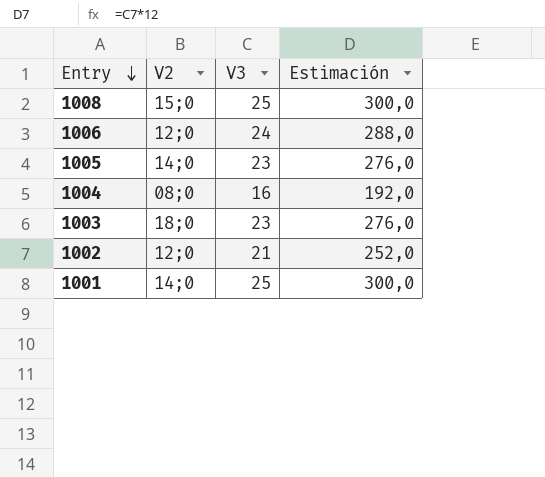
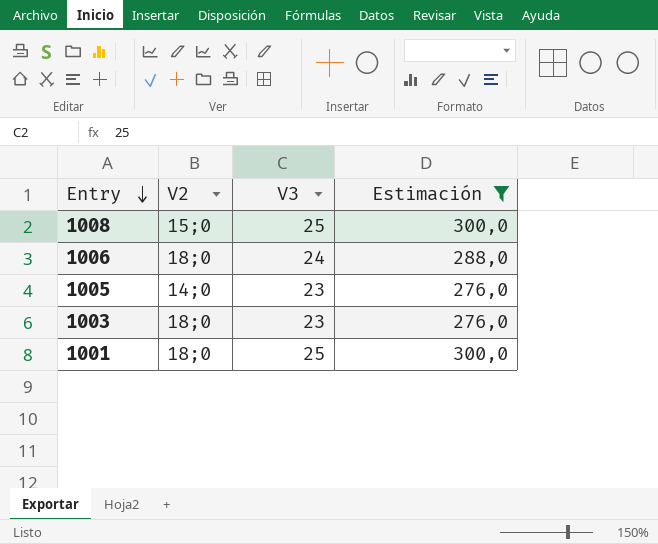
filter: none -> Estimación >= 276,0
1006 | V2: 12;0 -> 18;0
1001 | V2: 14;0 -> 18;0

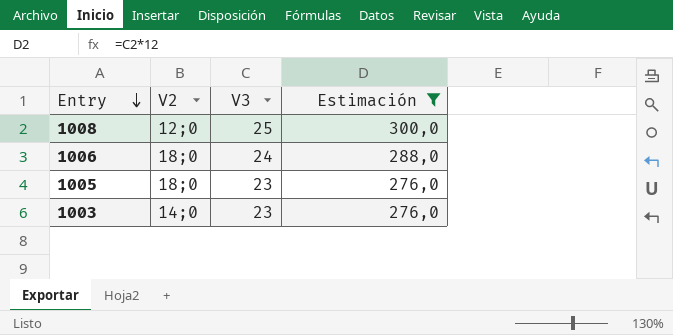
row 1001: 18;0 | 25 | 300,0 -> none
1008 | V2: 15;0 -> 12;0
1005 | V2: 14;0 -> 18;0
1003 | V2: 18;0 -> 14;0

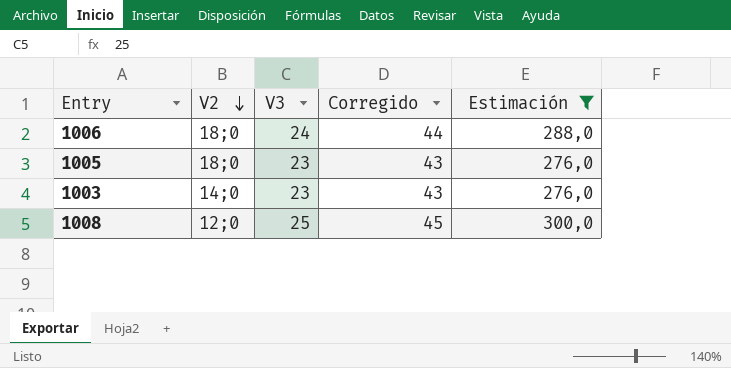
row order: Entry descending -> V2 descending
column Corregido | formula: none -> [V3] + 20

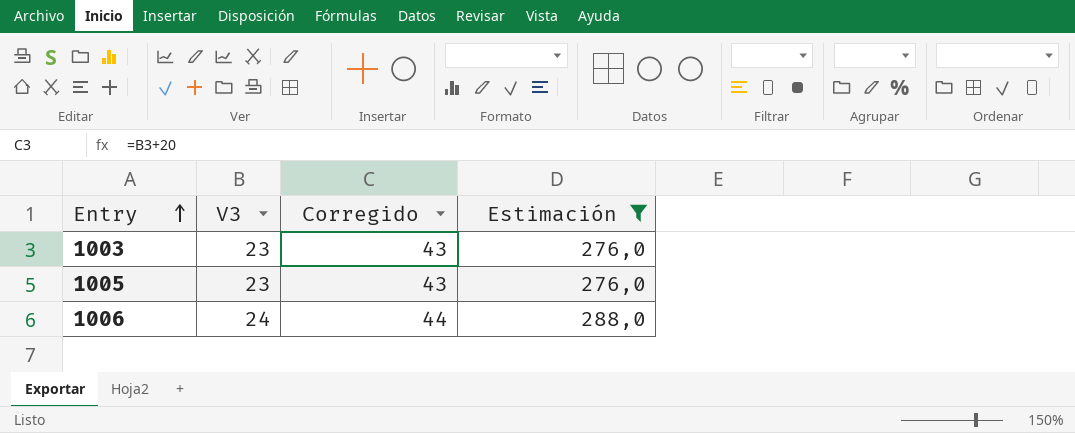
row order: V2 descending -> Entry ascending
column V2 | position: 2 -> none
row 1008: 12;0 | 25 | 45 | 300,0 -> none

